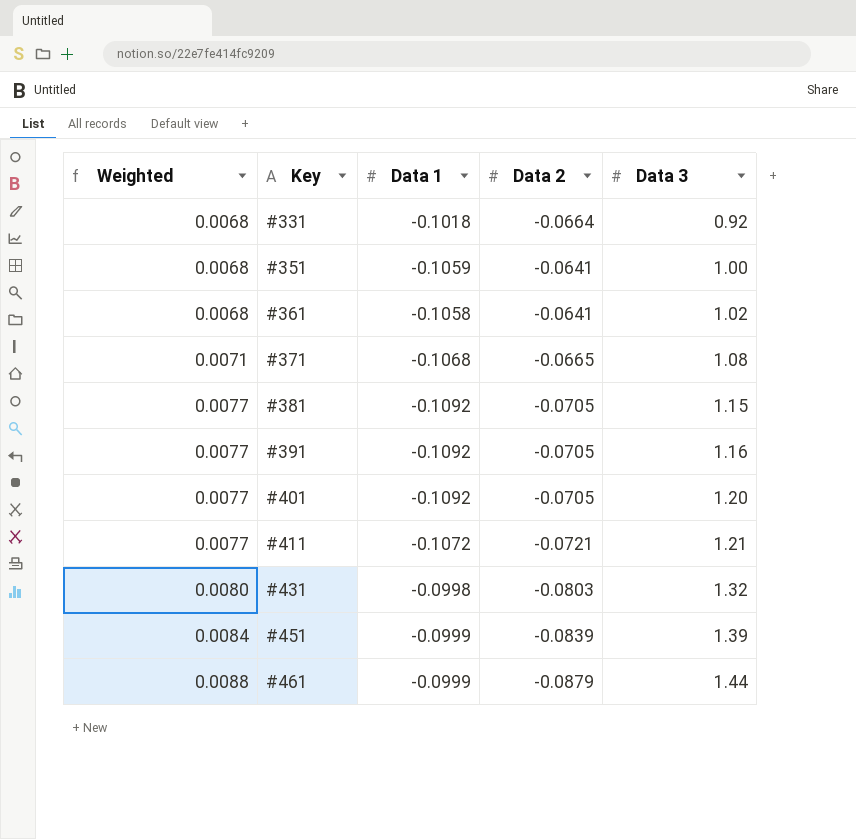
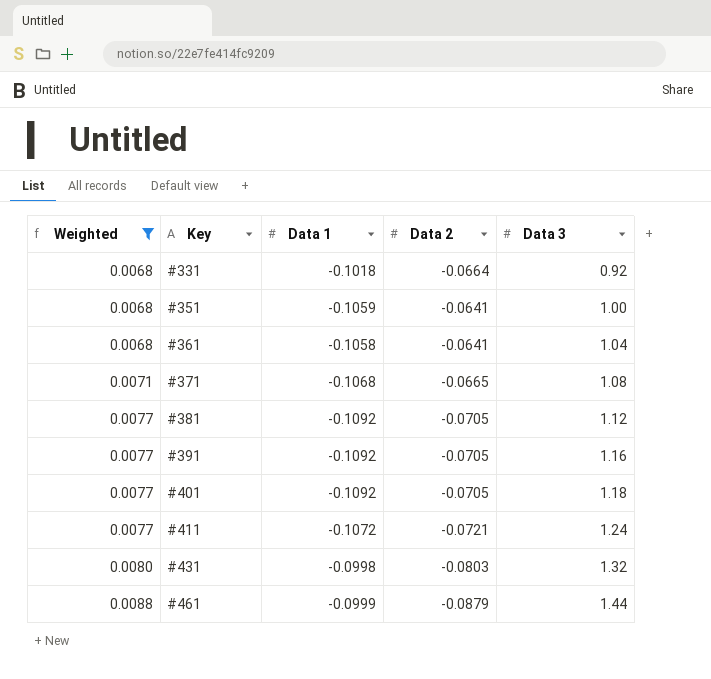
filter: none -> Weighted != 0.0084
#361 | Data 3: 1.02 -> 1.04
#381 | Data 3: 1.15 -> 1.12
#401 | Data 3: 1.20 -> 1.18
#411 | Data 3: 1.21 -> 1.24

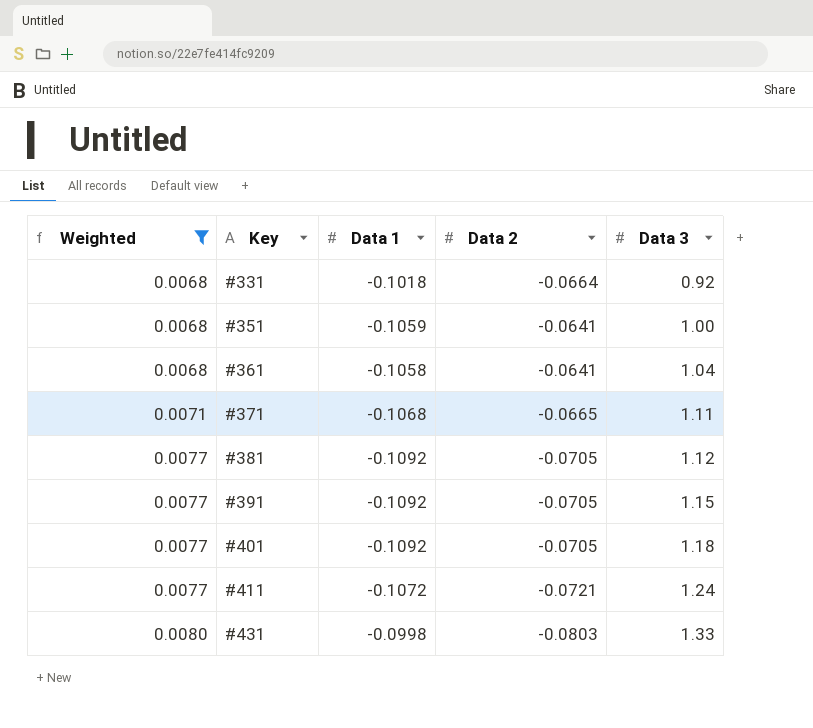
row #461: 0.0088 | -0.0999 | -0.0879 | 1.44 -> none
#371 | Data 3: 1.08 -> 1.11
#391 | Data 3: 1.16 -> 1.15
#431 | Data 3: 1.32 -> 1.33

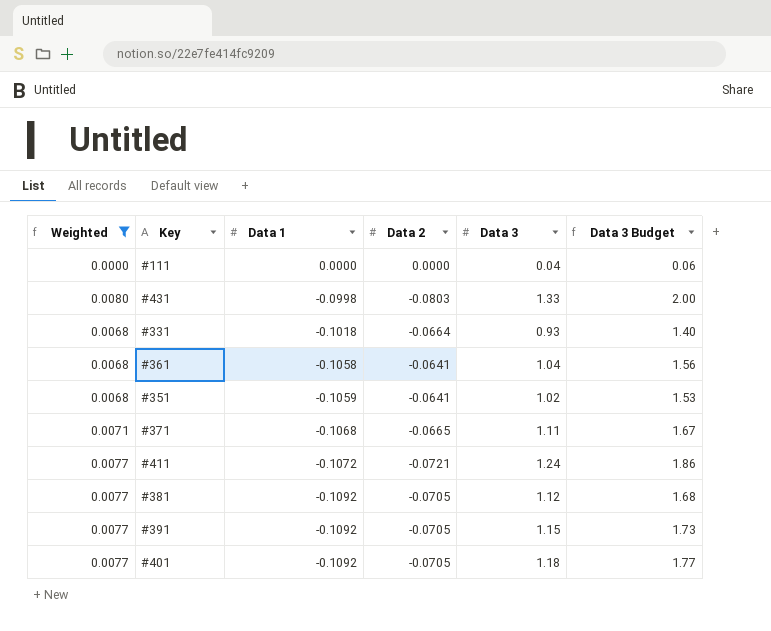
row order: Weighted ascending -> Data 1 descending
column Data 3 Budget | formula: none -> [Data 3] * 1.5
row #111: none -> 0.0000 | 0.0000 | 0.0000 | 0.04 | 0.06
#331 | Data 3: 0.92 -> 0.93
#351 | Data 3: 1.00 -> 1.02

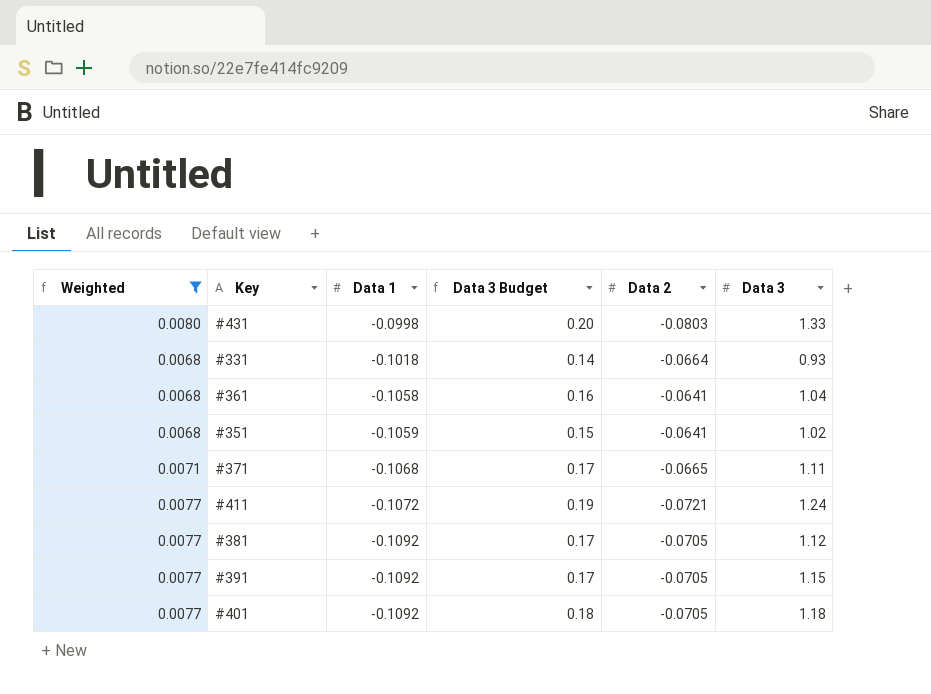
column Data 3 Budget | formula: [Data 3] * 1.5 -> [Data 3] * 0.15
column Data 3 Budget | position: 6 -> 4
row #111: 0.0000 | 0.0000 | 0.0000 | 0.04 | 0.06 -> none

